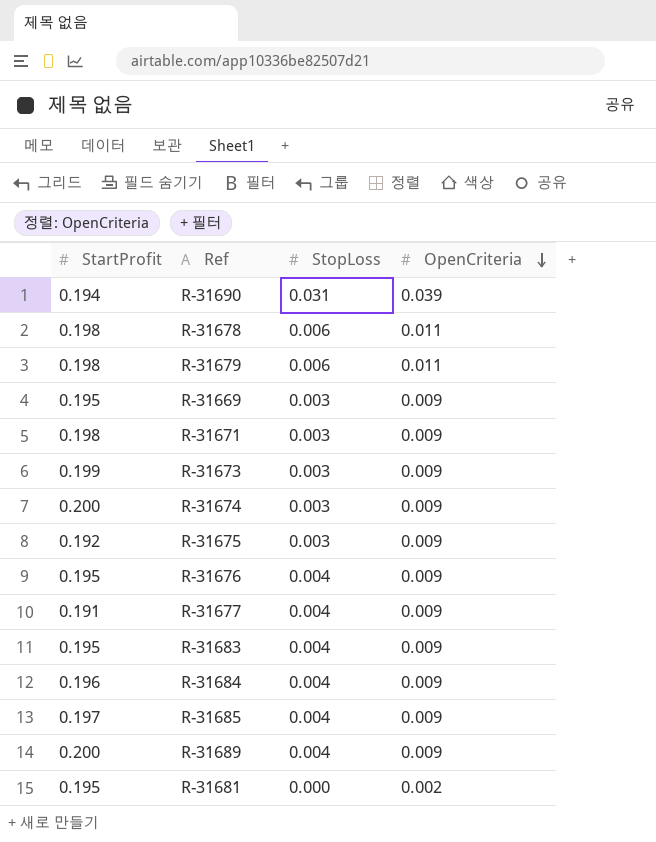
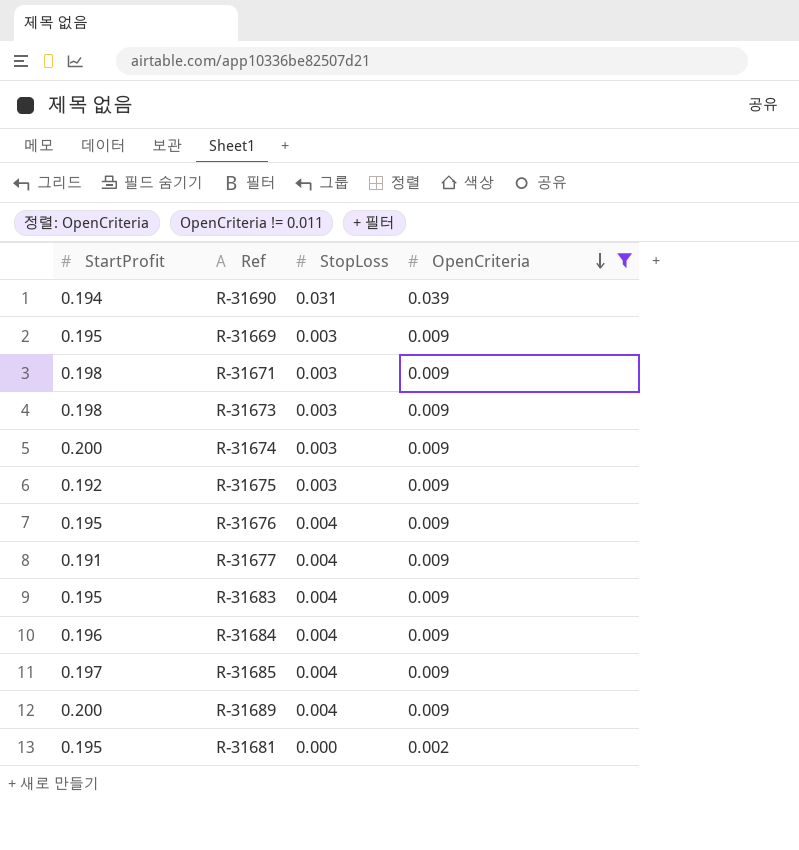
filter: none -> OpenCriteria != 0.011
R-31673 | StartProfit: 0.199 -> 0.198

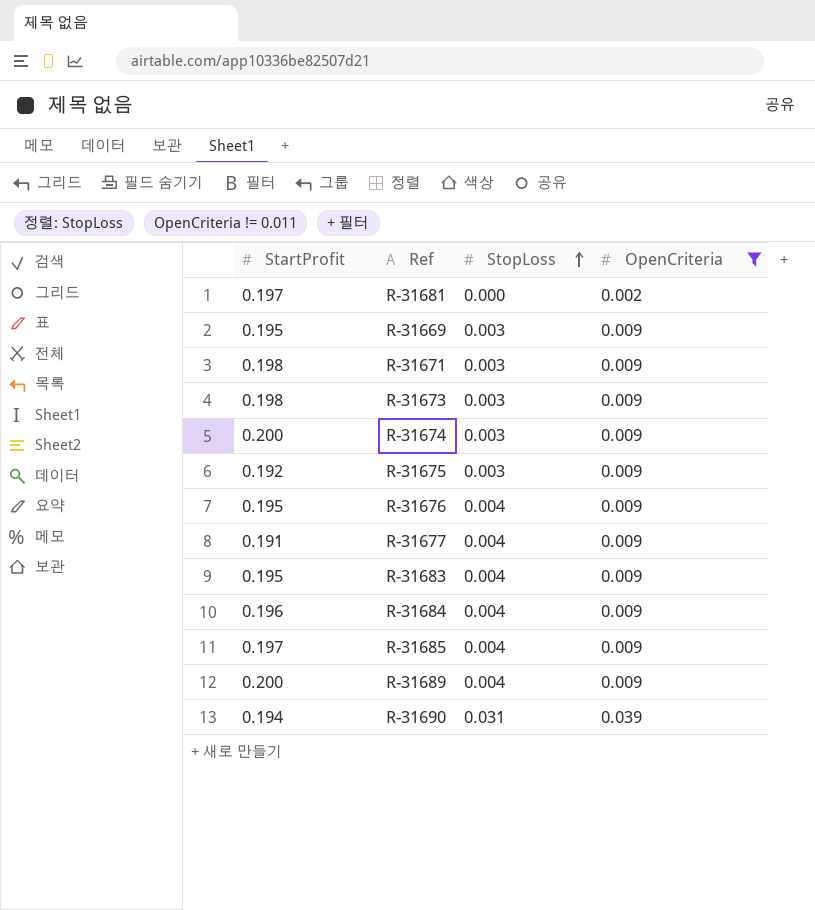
row order: OpenCriteria descending -> StopLoss ascending
R-31681 | StartProfit: 0.195 -> 0.197

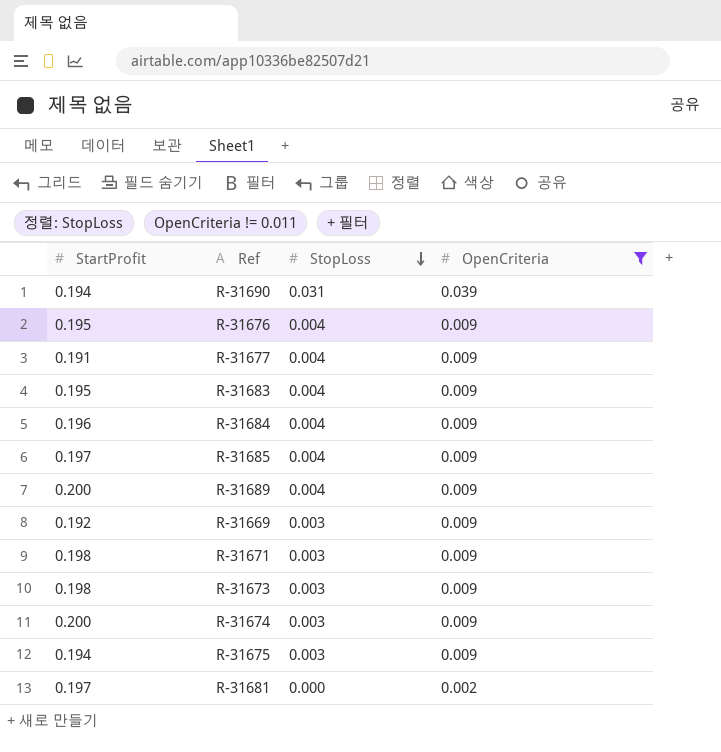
row order: StopLoss ascending -> StopLoss descending
R-31669 | StartProfit: 0.195 -> 0.192
R-31675 | StartProfit: 0.192 -> 0.194

